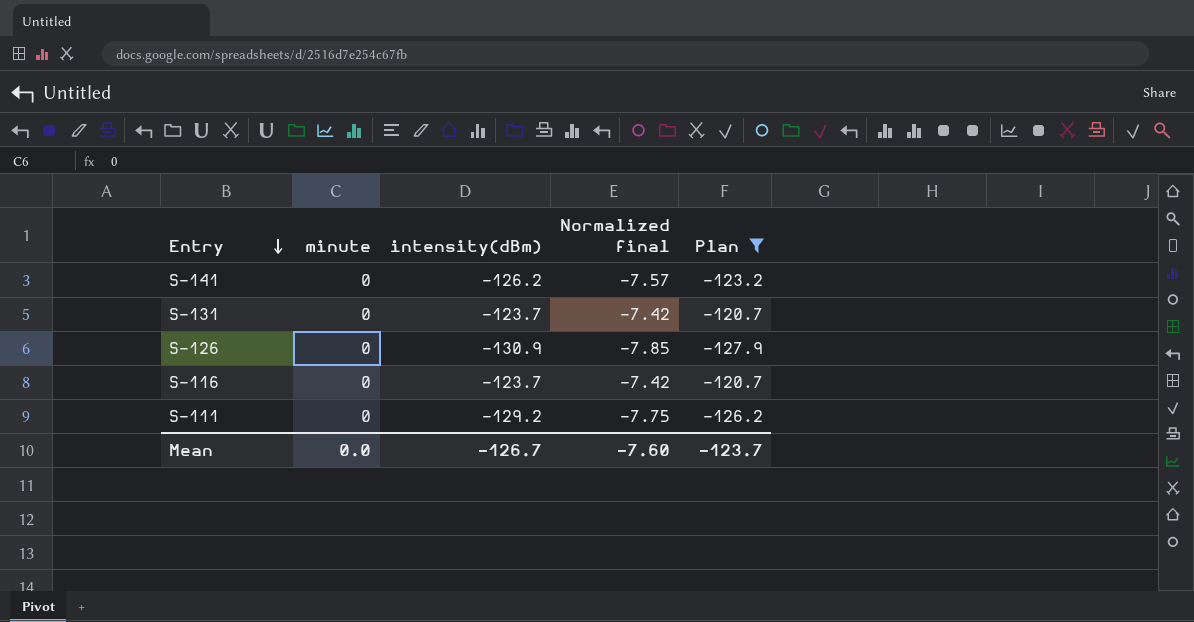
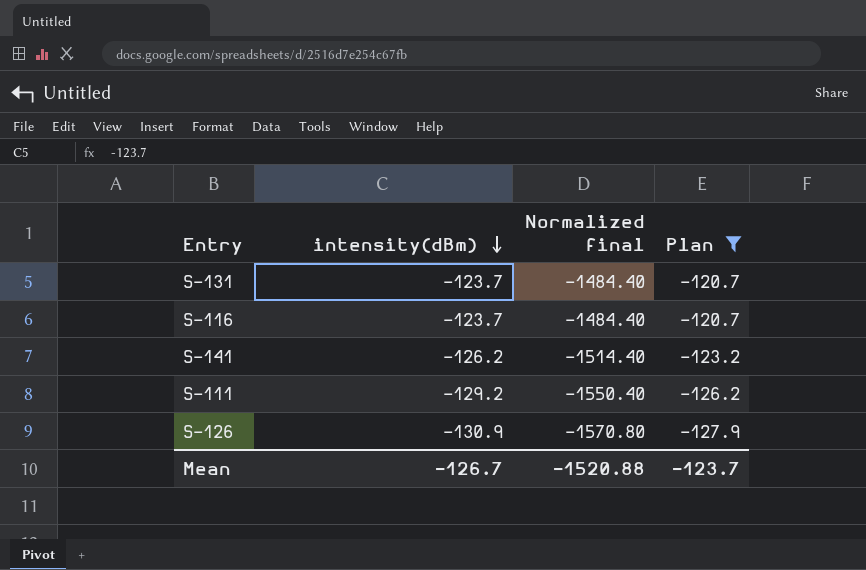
row order: Entry descending -> intensity(dBm) descending
column minute | position: 2 -> none
column Normalized final | formula: [intensity(dBm)] * 0.06 -> [intensity(dBm)] * 12
Mean | Normalized final: -7.60 -> -1520.88

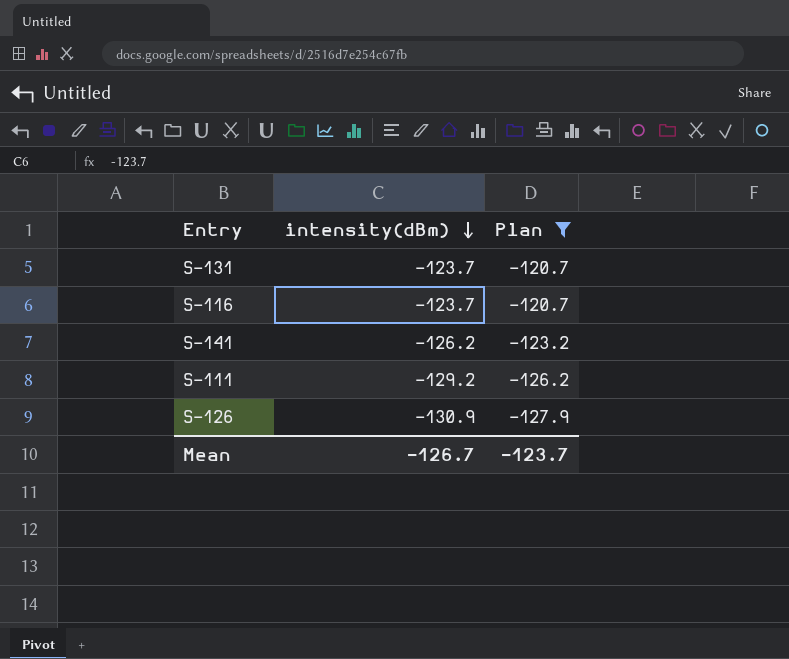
column Normalized final | formula: [intensity(dBm)] * 12 -> none

